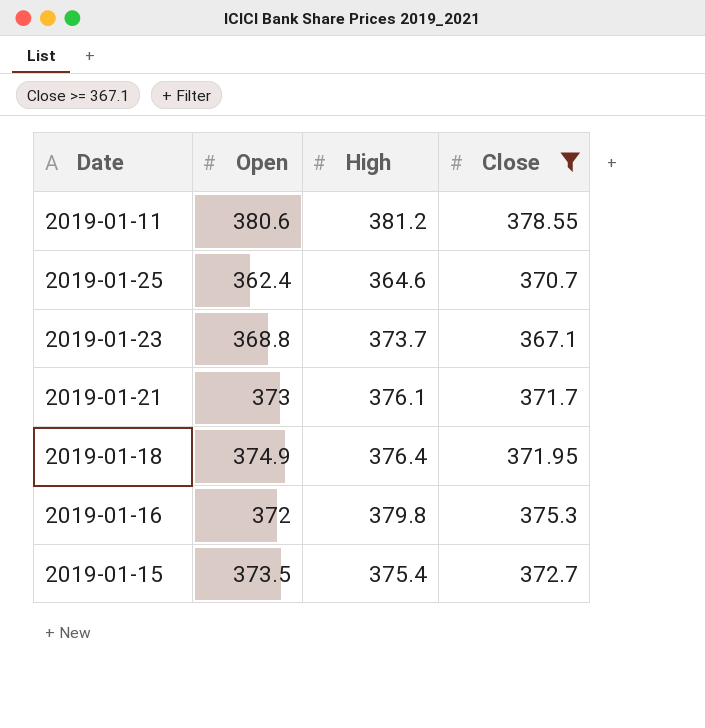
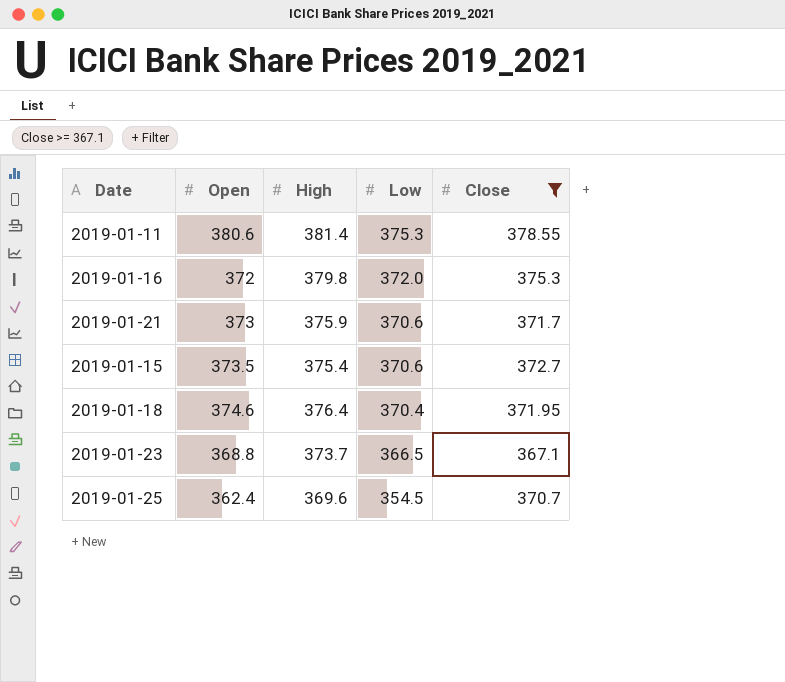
row order: none -> Low descending
column Low | position: none -> 4
2019-01-11 | High: 381.2 -> 381.4
2019-01-21 | High: 376.1 -> 375.9
2019-01-18 | Open: 374.9 -> 374.6
2019-01-25 | High: 364.6 -> 369.6

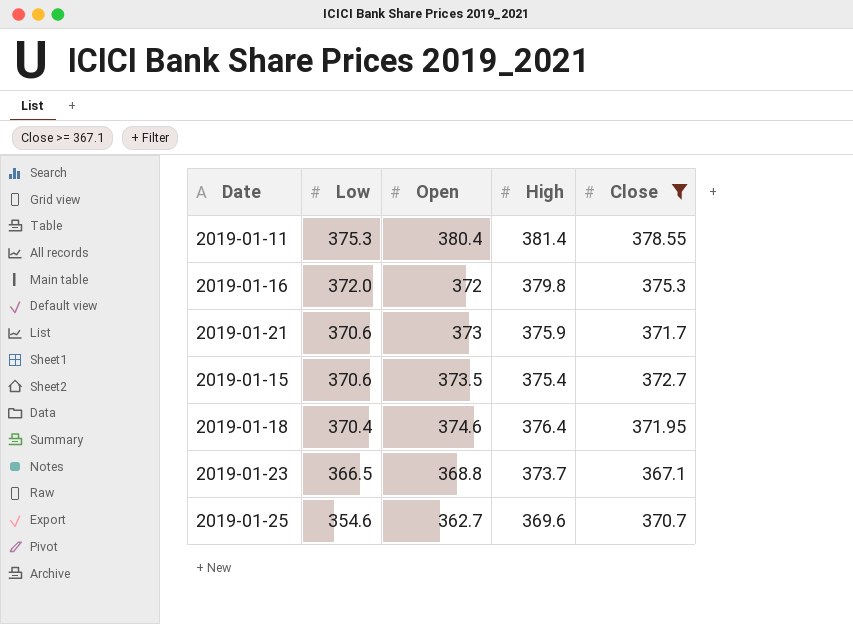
column Low | position: 4 -> 2
2019-01-11 | Open: 380.6 -> 380.4
2019-01-25 | Low: 354.5 -> 354.6
2019-01-25 | Open: 362.4 -> 362.7

